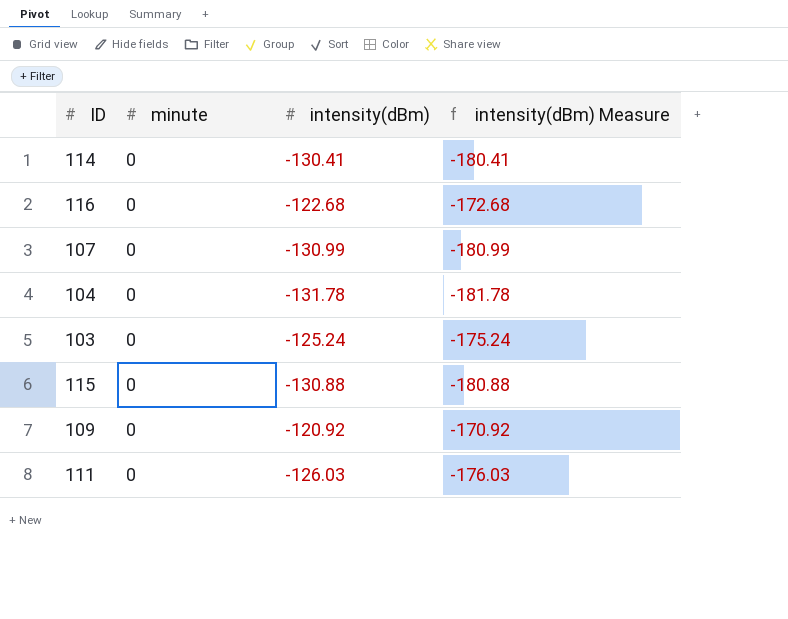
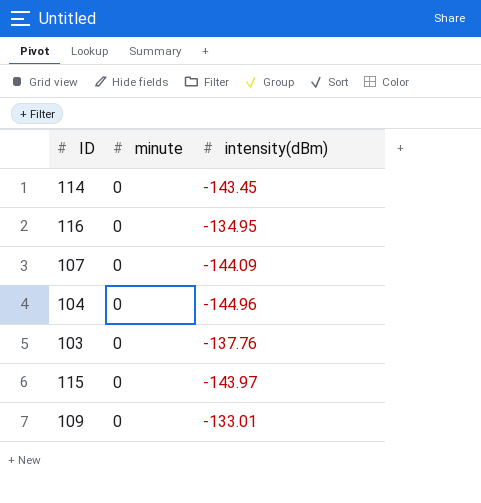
column intensity(dBm) Measure | formula: [intensity(dBm)] - 50 -> none
row 111: 0 | -126.03 | -176.03 -> none
114 | intensity(dBm): -130.41 -> -143.45
116 | intensity(dBm): -122.68 -> -134.95
107 | intensity(dBm): -130.99 -> -144.09
104 | intensity(dBm): -131.78 -> -144.96
103 | intensity(dBm): -125.24 -> -137.76
115 | intensity(dBm): -130.88 -> -143.97
109 | intensity(dBm): -120.92 -> -133.01

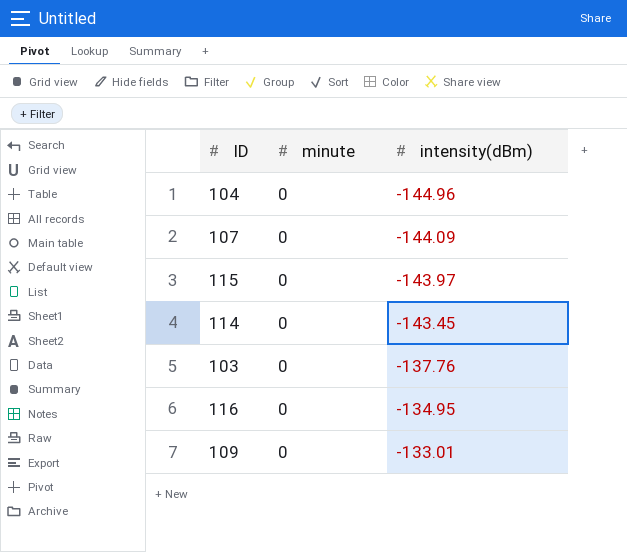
row order: none -> intensity(dBm) ascending

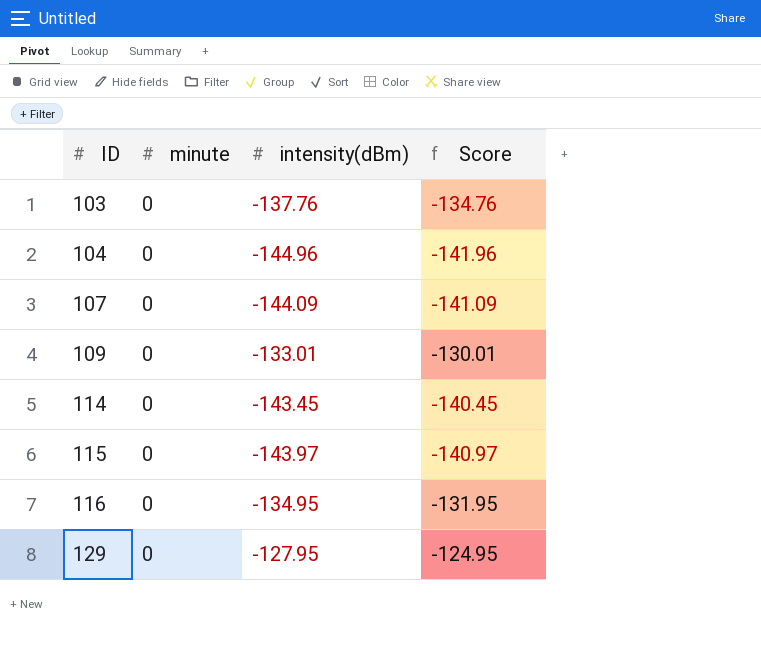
row order: intensity(dBm) ascending -> ID ascending
column Score | formula: none -> [intensity(dBm)] + 3
row 129: none -> 0 | -127.95 | -124.95

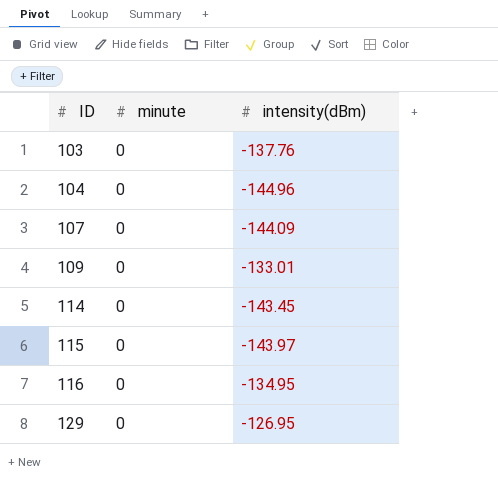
column Score | formula: [intensity(dBm)] + 3 -> none
129 | intensity(dBm): -127.95 -> -126.95

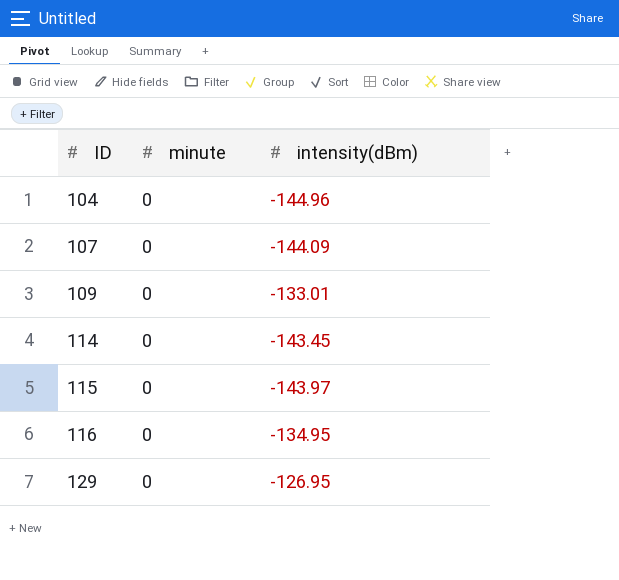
row 103: 0 | -137.76 -> none

